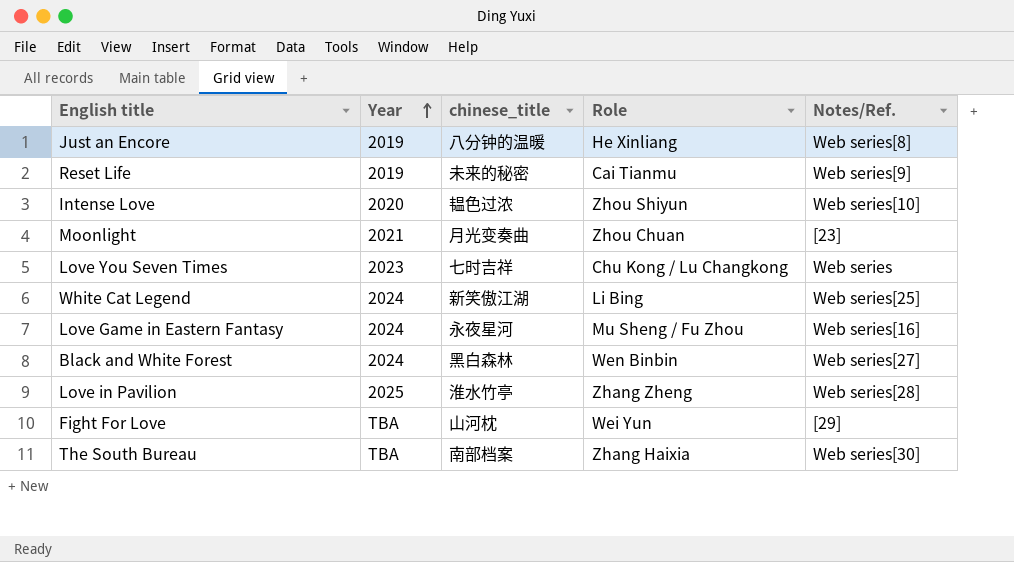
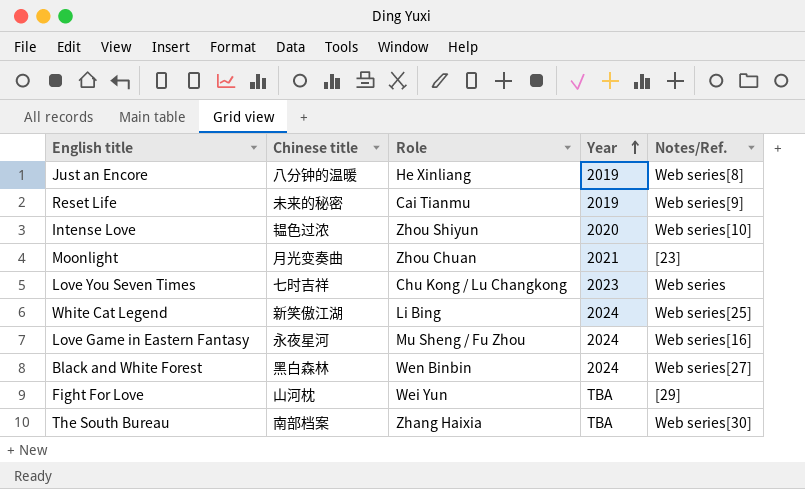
column name: chinese_title -> Chinese title
column Year | position: 2 -> 4
row Love in Pavilion: 2025 | 淮水竹亭 | Zhang Zheng | Web series[28] -> none

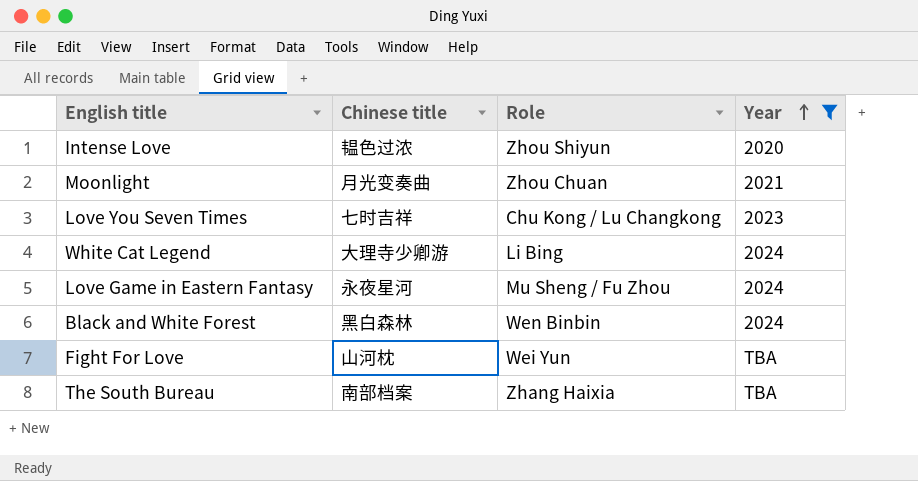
filter: none -> Year != 2019
column Notes/Ref. | position: 5 -> none
White Cat Legend | Chinese title: 新笑傲江湖 -> 大理寺少卿游

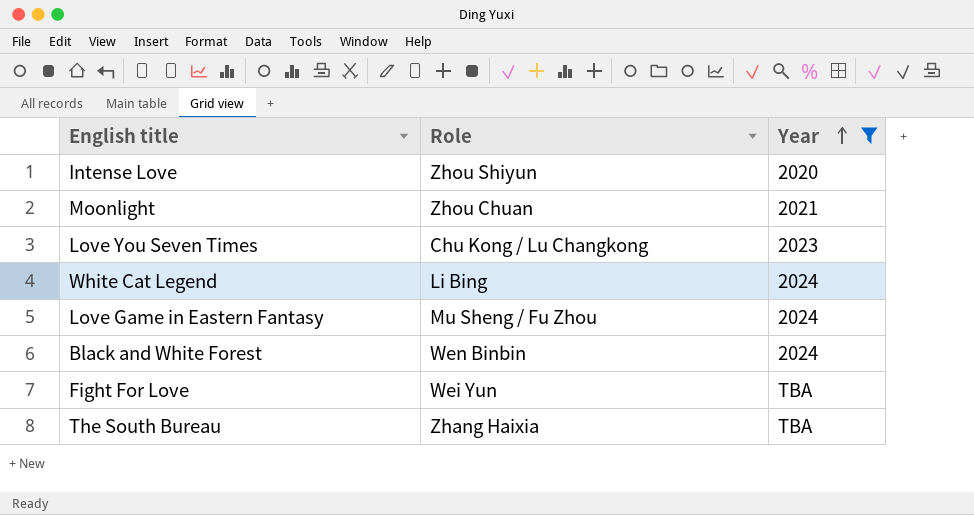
column Chinese title | position: 2 -> none

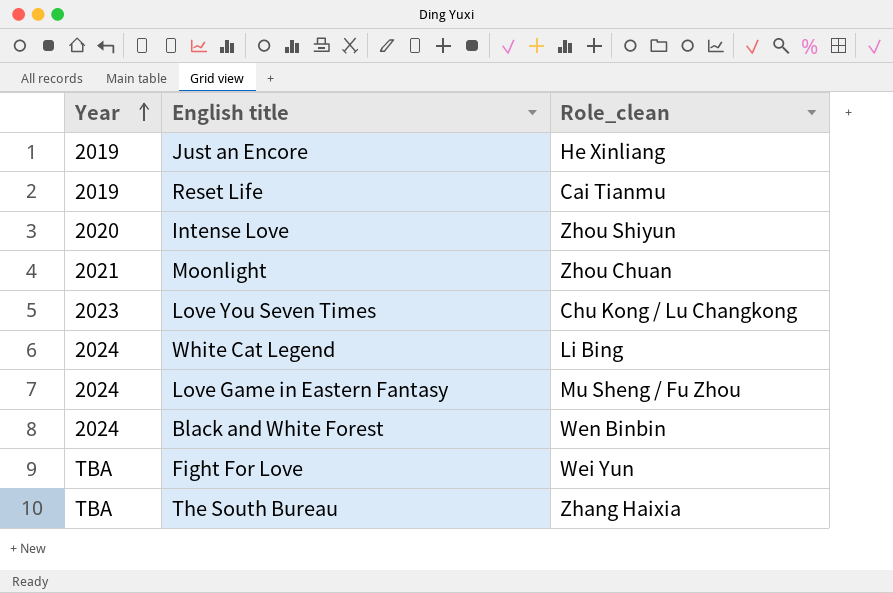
filter: Year != 2019 -> none
column Year | position: 3 -> 1
column name: Role -> Role_clean

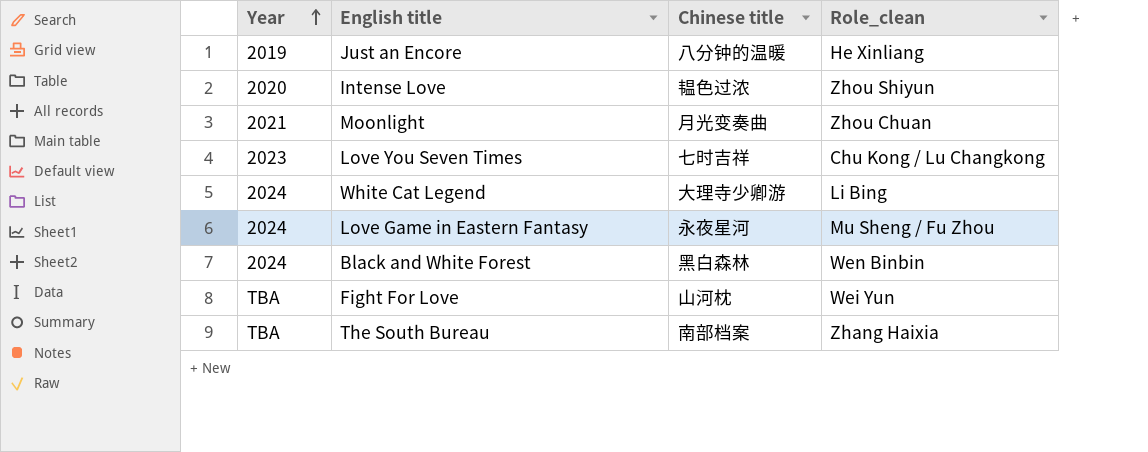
column Chinese title | position: none -> 3
row Reset Life: 2019 | Cai Tianmu -> none

